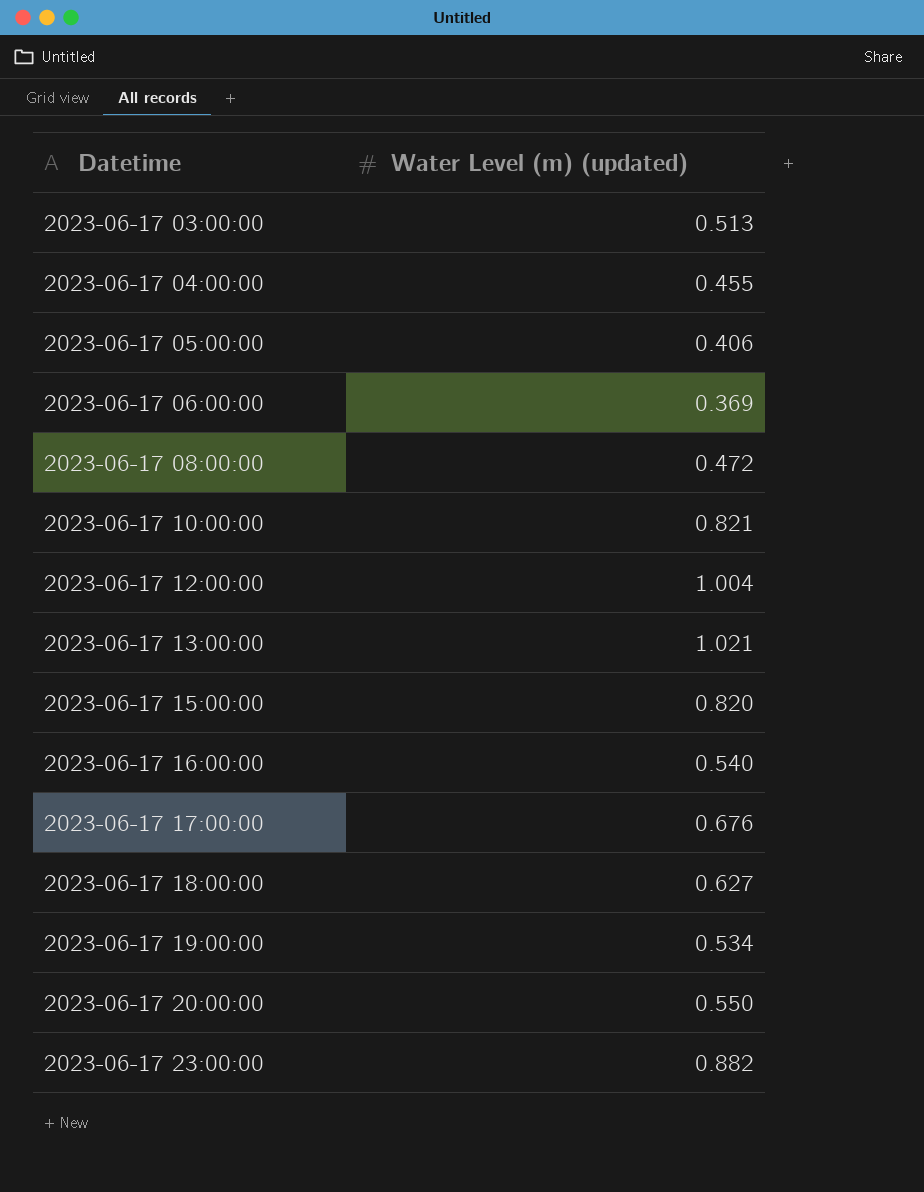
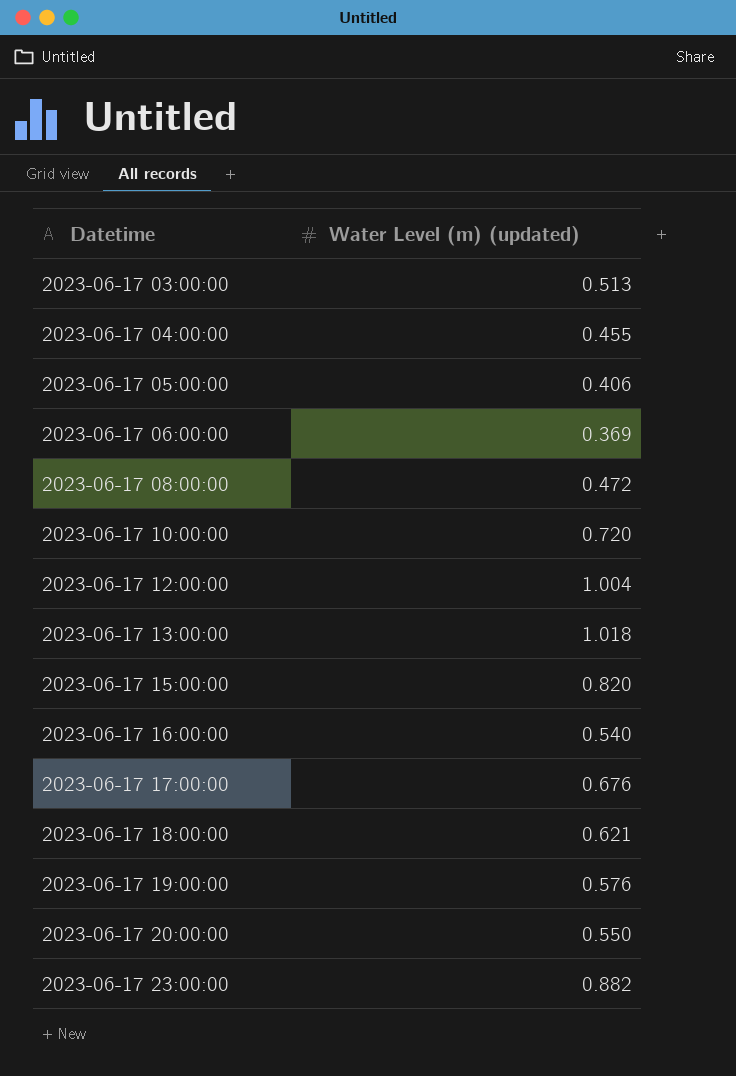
2023-06-17 10:00:00 | Water Level (m) (updated): 0.821 -> 0.720
2023-06-17 13:00:00 | Water Level (m) (updated): 1.021 -> 1.018
2023-06-17 18:00:00 | Water Level (m) (updated): 0.627 -> 0.621
2023-06-17 19:00:00 | Water Level (m) (updated): 0.534 -> 0.576

